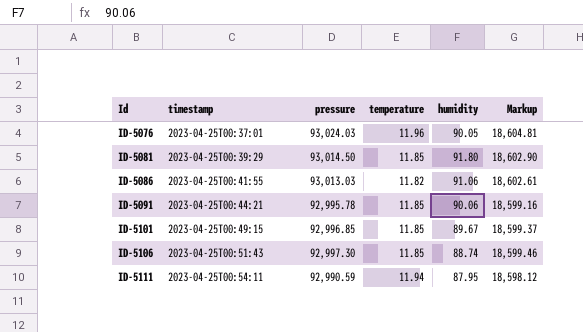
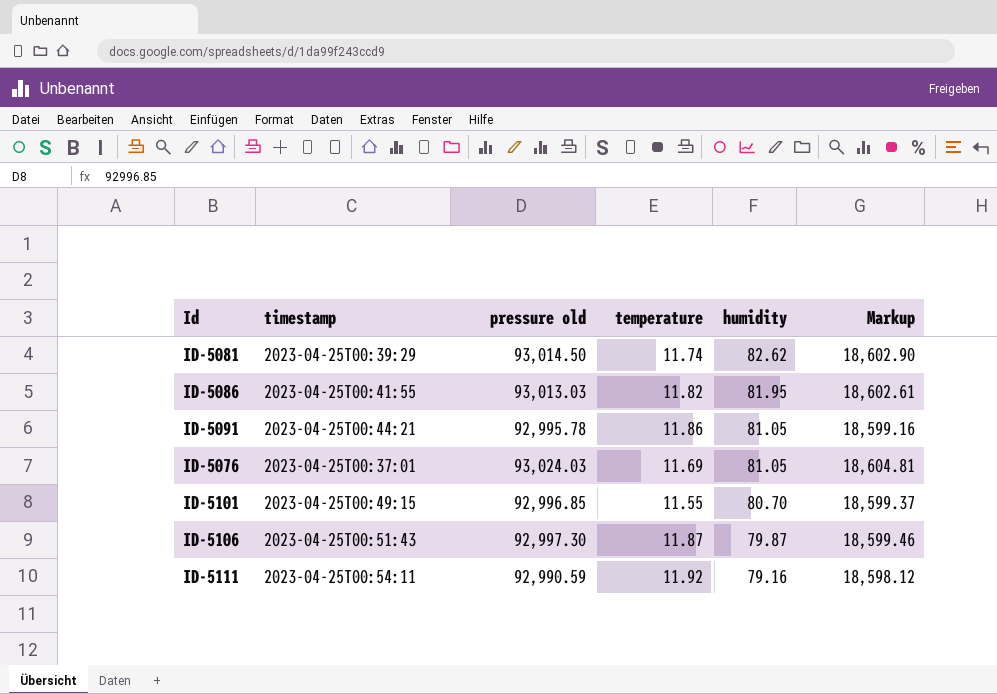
row order: Id ascending -> humidity descending
column name: pressure -> pressure old
ID-5081 | temperature: 11.85 -> 11.74
ID-5081 | humidity: 91.80 -> 82.62
ID-5086 | humidity: 91.06 -> 81.95
ID-5091 | temperature: 11.85 -> 11.86
ID-5091 | humidity: 90.06 -> 81.05
ID-5076 | temperature: 11.96 -> 11.69
ID-5076 | humidity: 90.05 -> 81.05
ID-5101 | temperature: 11.85 -> 11.55
ID-5101 | humidity: 89.67 -> 80.70
ID-5106 | temperature: 11.85 -> 11.87
ID-5106 | humidity: 88.74 -> 79.87
ID-5111 | temperature: 11.94 -> 11.92
ID-5111 | humidity: 87.95 -> 79.16

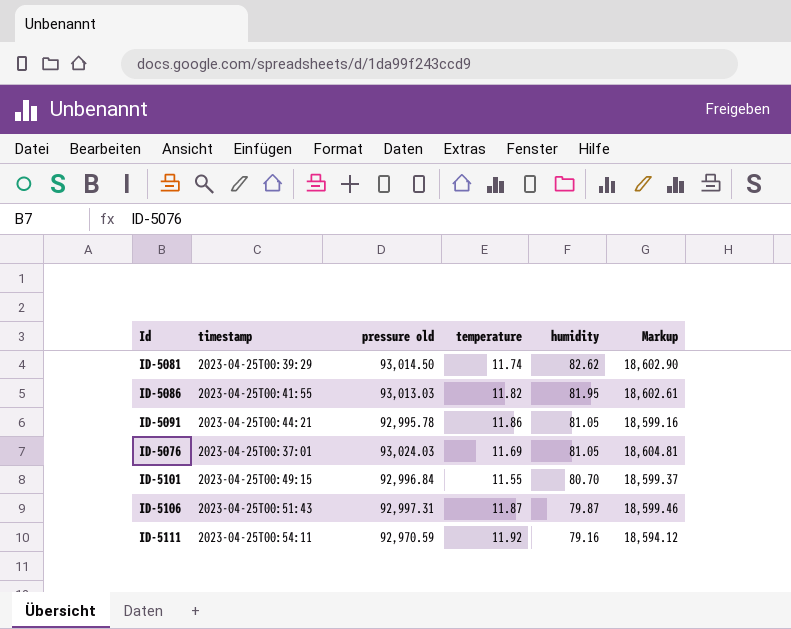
ID-5101 | pressure old: 92,996.85 -> 92,996.84
ID-5106 | pressure old: 92,997.30 -> 92,997.31
ID-5111 | pressure old: 92,990.59 -> 92,970.59
ID-5111 | Markup: 18,598.12 -> 18,594.12

